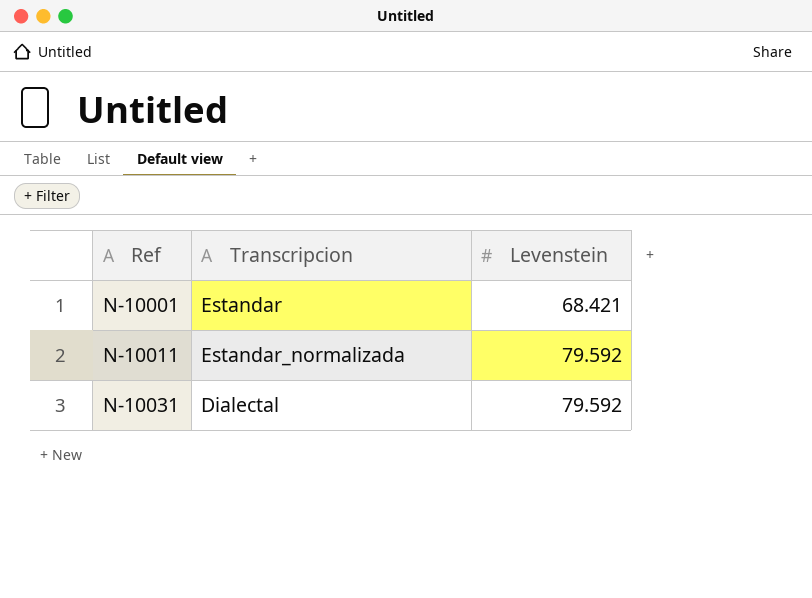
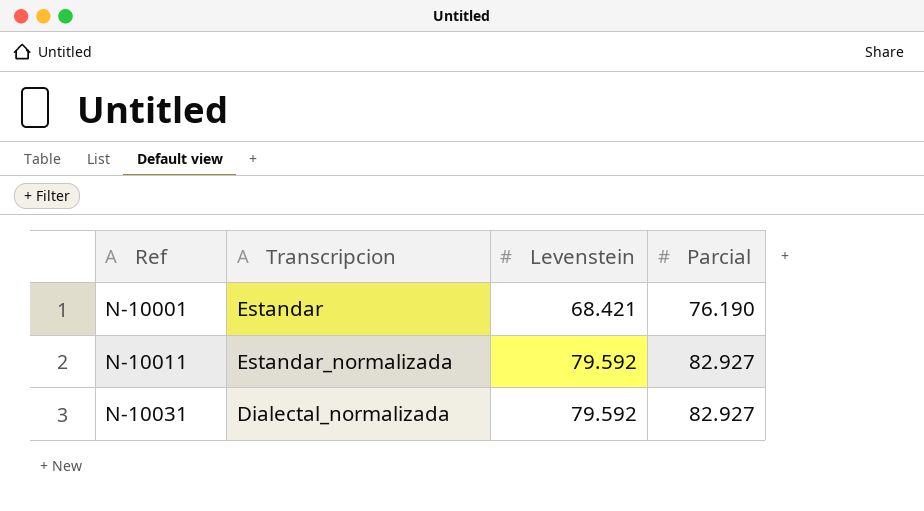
column Parcial | position: none -> 4
N-10031 | Transcripcion: Dialectal -> Dialectal_normalizada

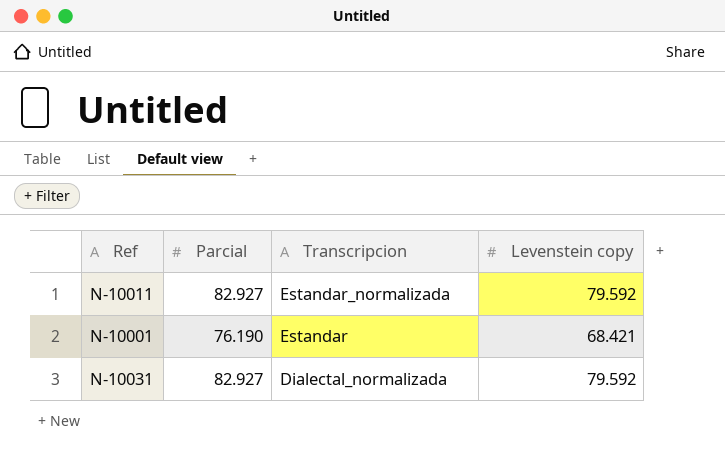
row order: Ref ascending -> Transcripcion descending
column Parcial | position: 4 -> 2
column name: Levenstein -> Levenstein copy

